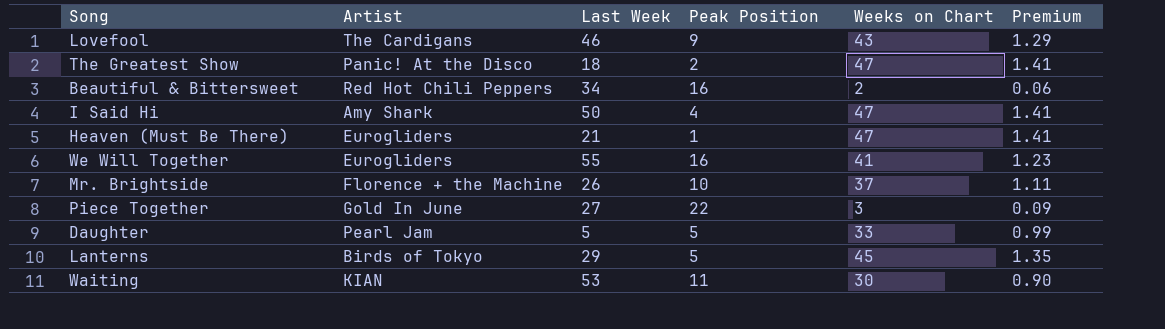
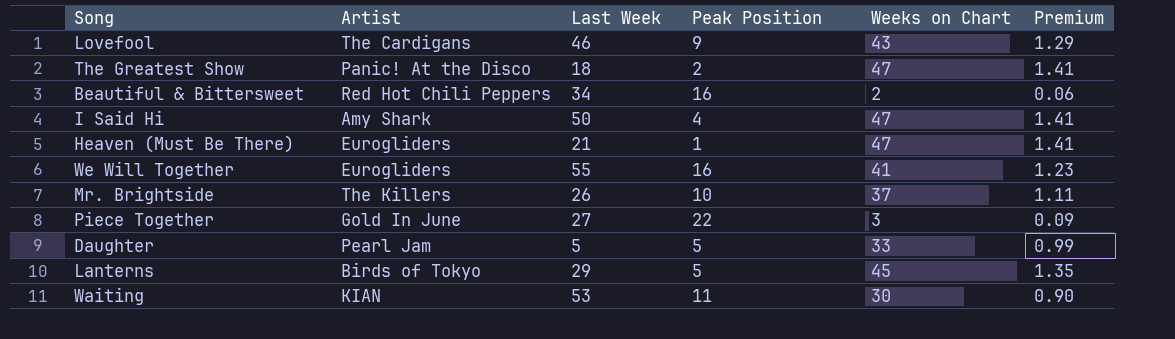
Mr. Brightside | Artist: Florence + the Machine -> The Killers

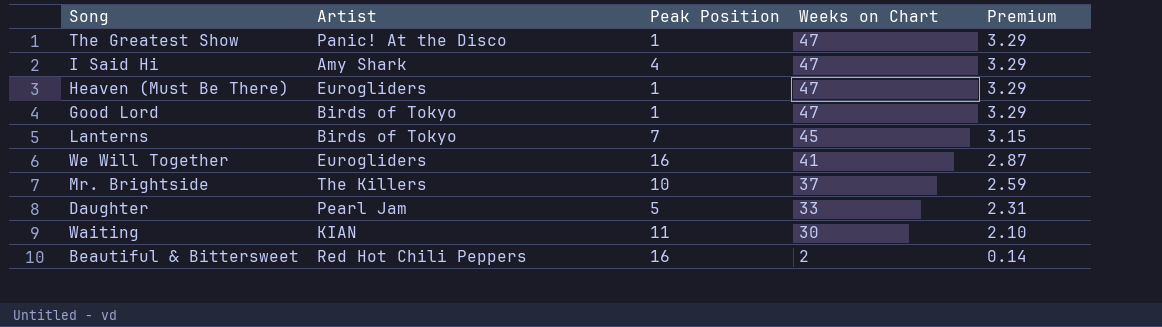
row order: none -> Weeks on Chart descending
column Last Week | position: 3 -> none
column Premium | formula: [Weeks on Chart] * 0.03 -> [Weeks on Chart] * 0.07
row Lovefool: The Cardigans | 46 | 9 | 43 | 1.29 -> none
row Piece Together: Gold In June | 27 | 22 | 3 | 0.09 -> none
The Greatest Show | Peak Position: 2 -> 1
row Good Lord: none -> Birds of Tokyo | 1 | 47 | 3.29
Lanterns | Peak Position: 5 -> 7

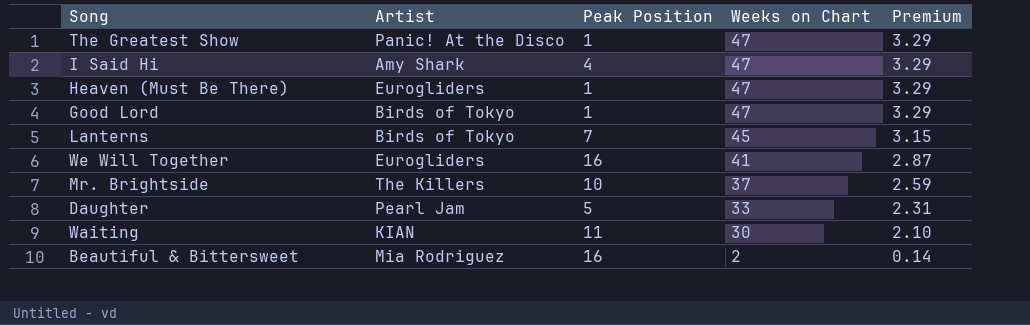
Beautiful & Bittersweet | Artist: Red Hot Chili Peppers -> Mia Rodriguez

